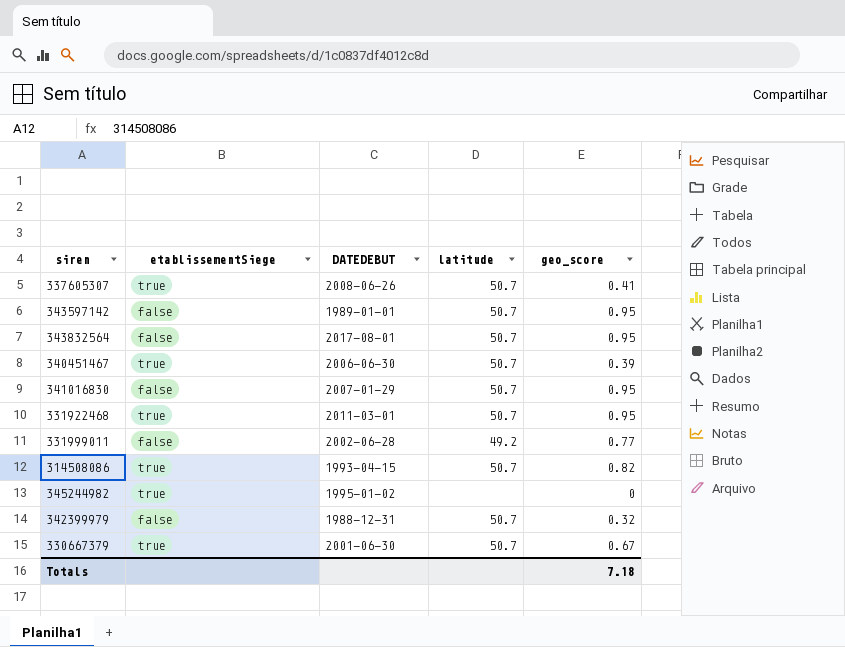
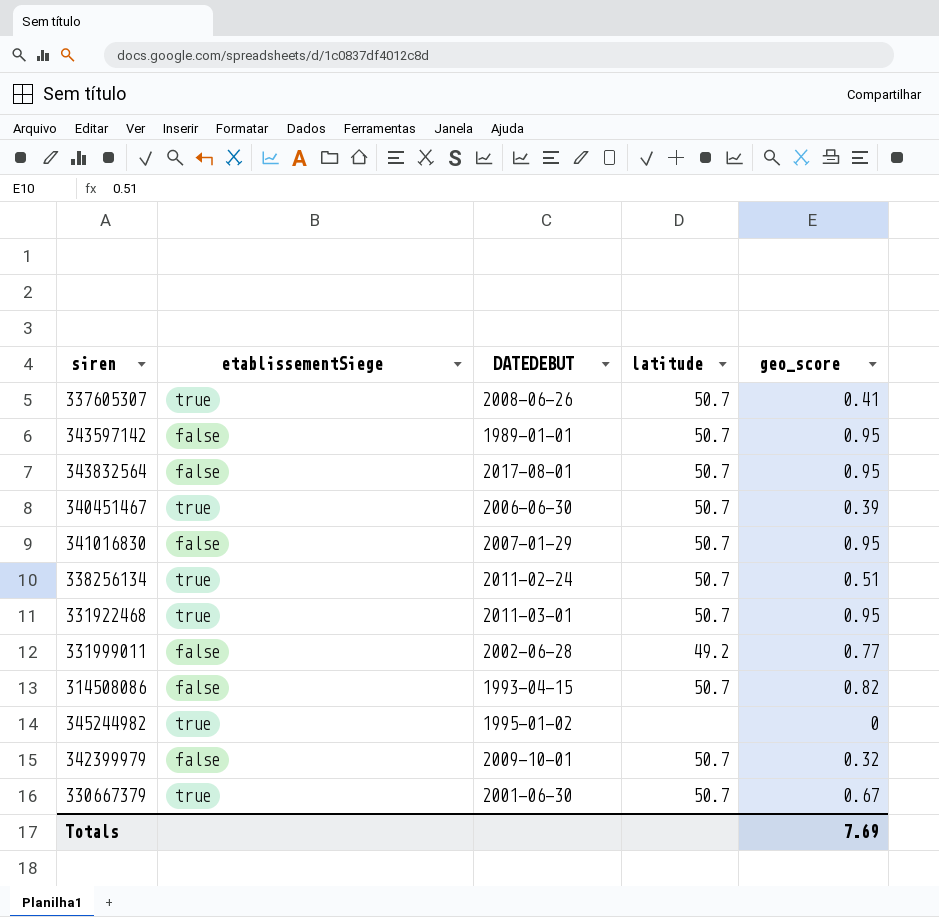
row 338256134: none -> true | 2011-02-24 | 50.7 | 0.51
314508086 | etablissementSiege: true -> false
342399979 | DATEDEBUT: 1988-12-31 -> 2009-10-01
Totals | geo_score: 7.18 -> 7.69

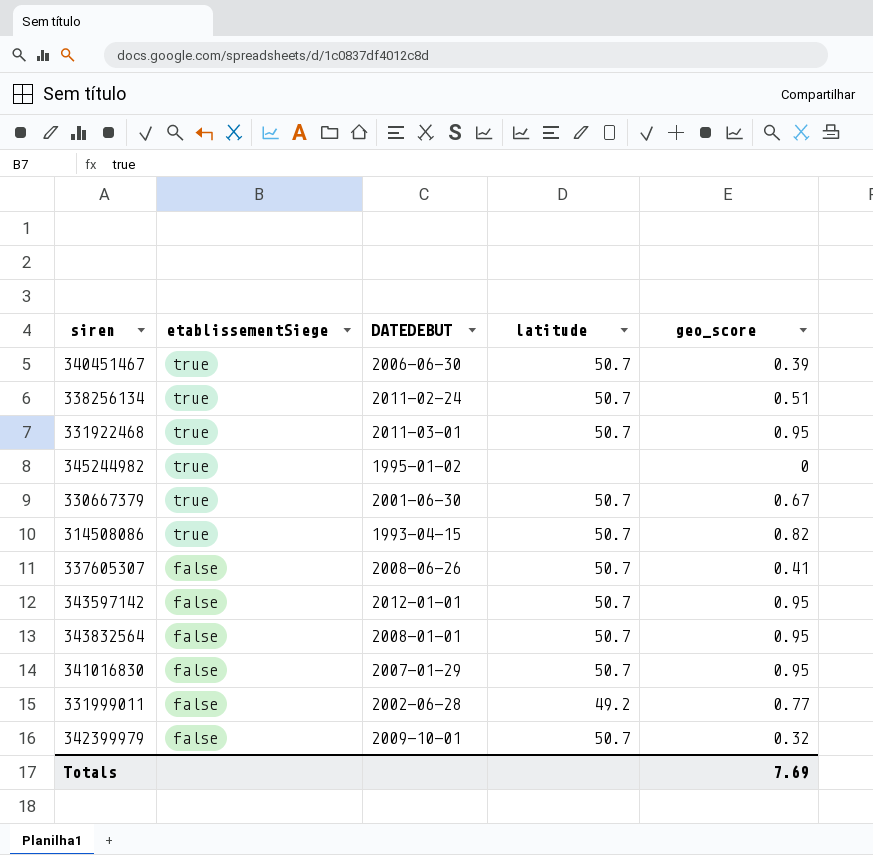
row order: none -> etablissementSiege descending
314508086 | etablissementSiege: false -> true
337605307 | etablissementSiege: true -> false
343597142 | DATEDEBUT: 1989-01-01 -> 2012-01-01
343832564 | DATEDEBUT: 2017-08-01 -> 2008-01-01

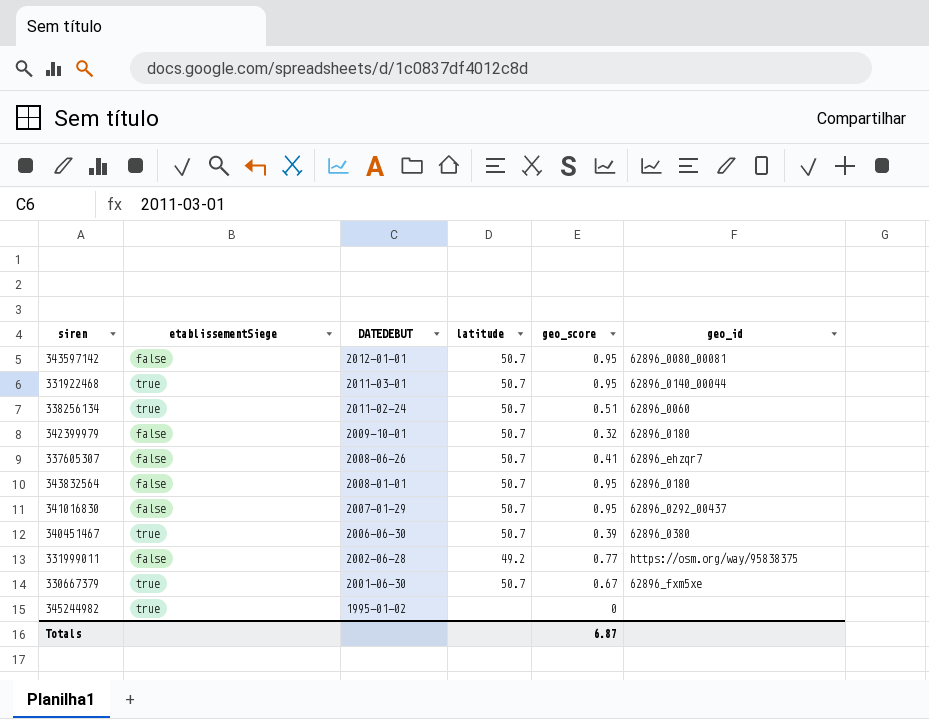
row order: etablissementSiege descending -> DATEDEBUT descending
column geo_id | position: none -> 6
row 314508086: true | 1993-04-15 | 50.7 | 0.82 -> none
Totals | geo_score: 7.69 -> 6.87

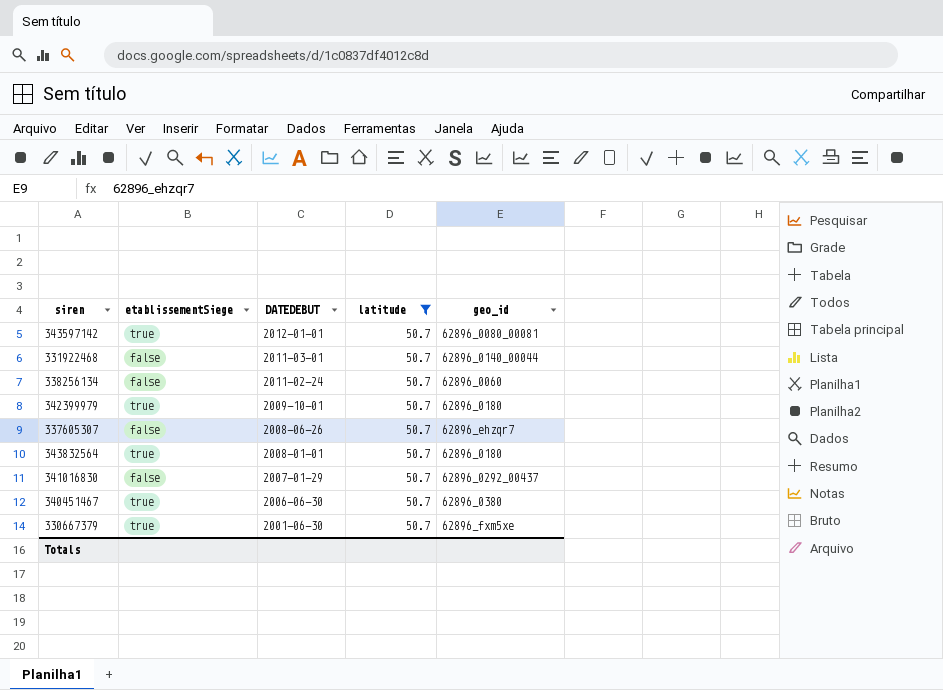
filter: none -> latitude = 50.7
column geo_score | position: 5 -> none
343597142 | etablissementSiege: false -> true
331922468 | etablissementSiege: true -> false
338256134 | etablissementSiege: true -> false
342399979 | etablissementSiege: false -> true
343832564 | etablissementSiege: false -> true

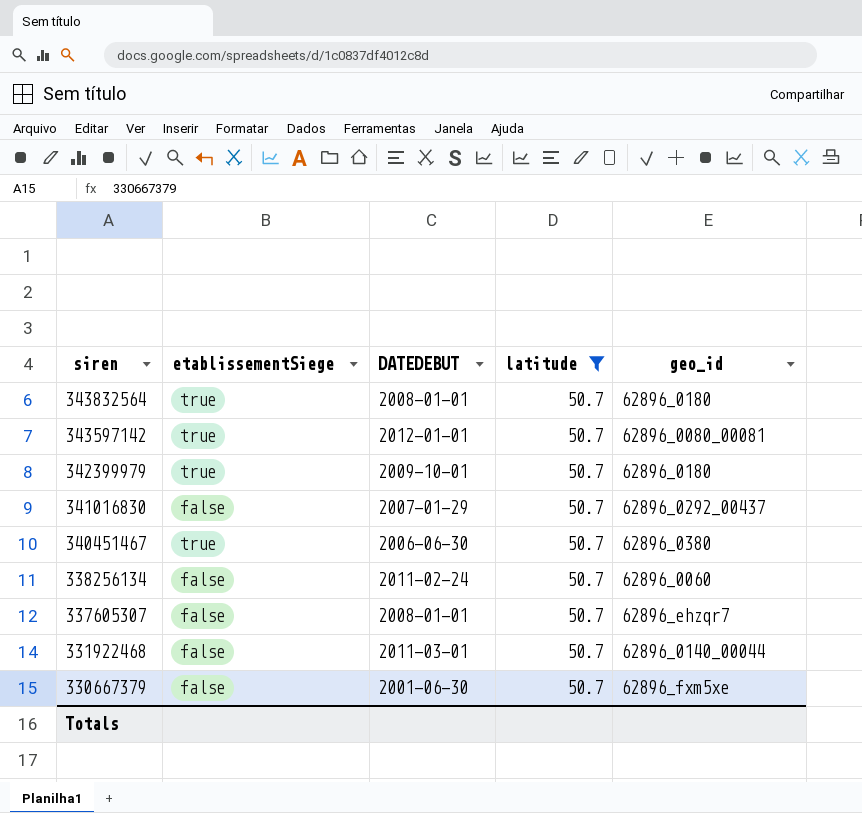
row order: DATEDEBUT descending -> siren descending
337605307 | DATEDEBUT: 2008-06-26 -> 2008-01-01
330667379 | etablissementSiege: true -> false

